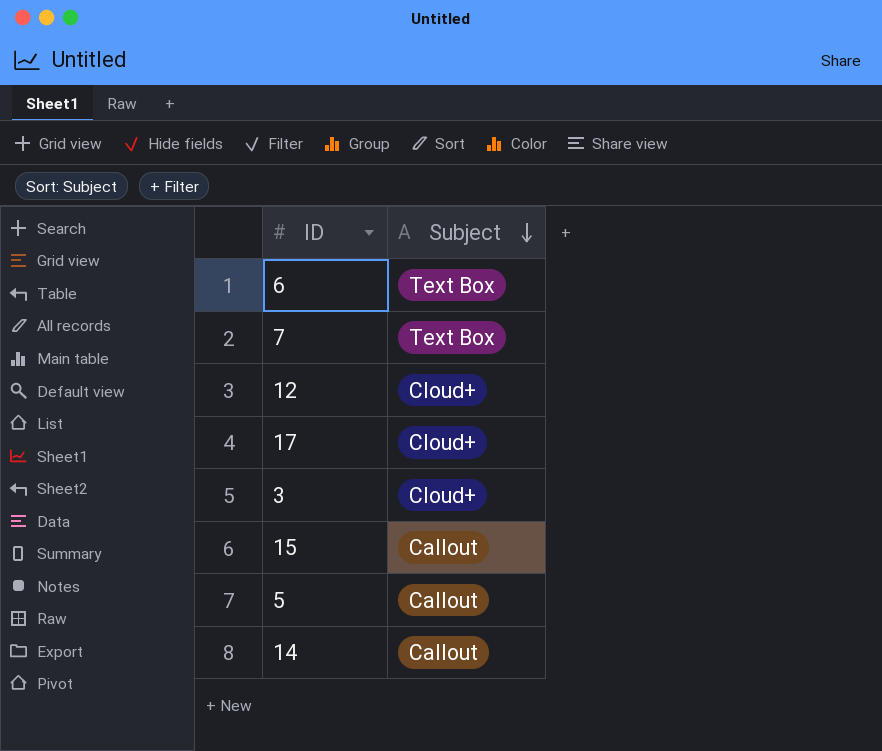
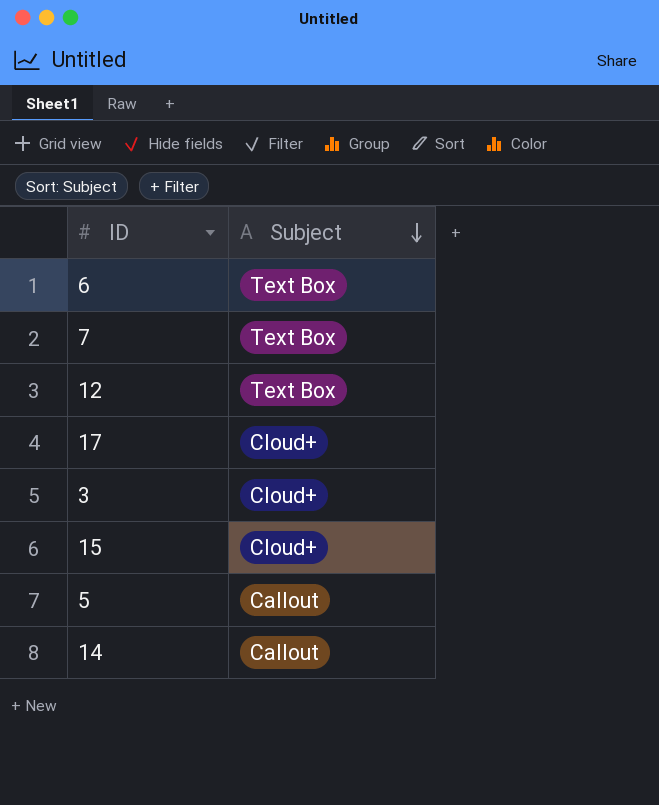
12 | Subject: Cloud+ -> Text Box
15 | Subject: Callout -> Cloud+

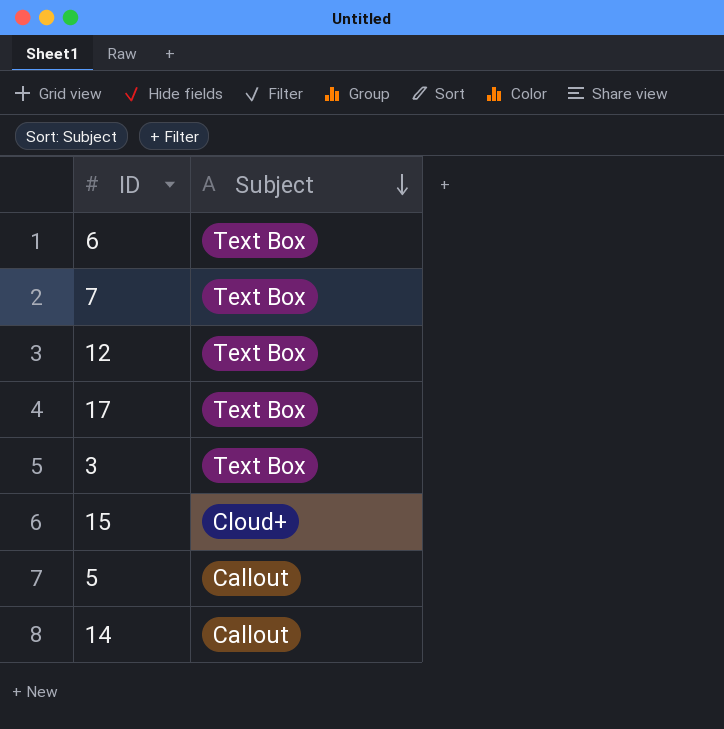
17 | Subject: Cloud+ -> Text Box
3 | Subject: Cloud+ -> Text Box

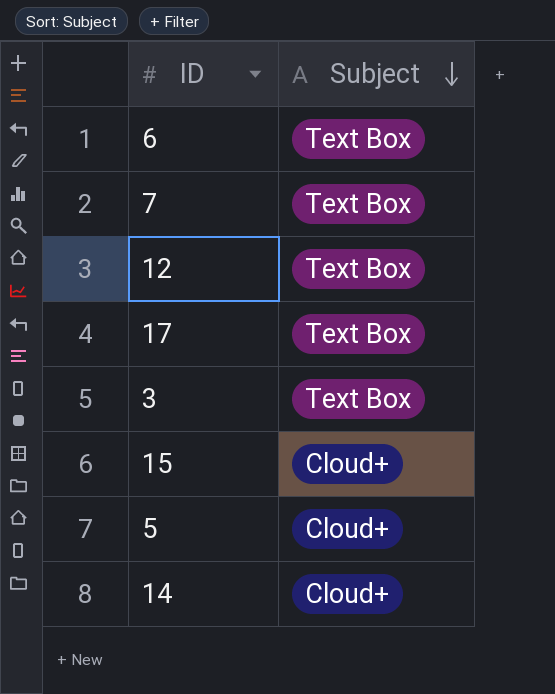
5 | Subject: Callout -> Cloud+
14 | Subject: Callout -> Cloud+

